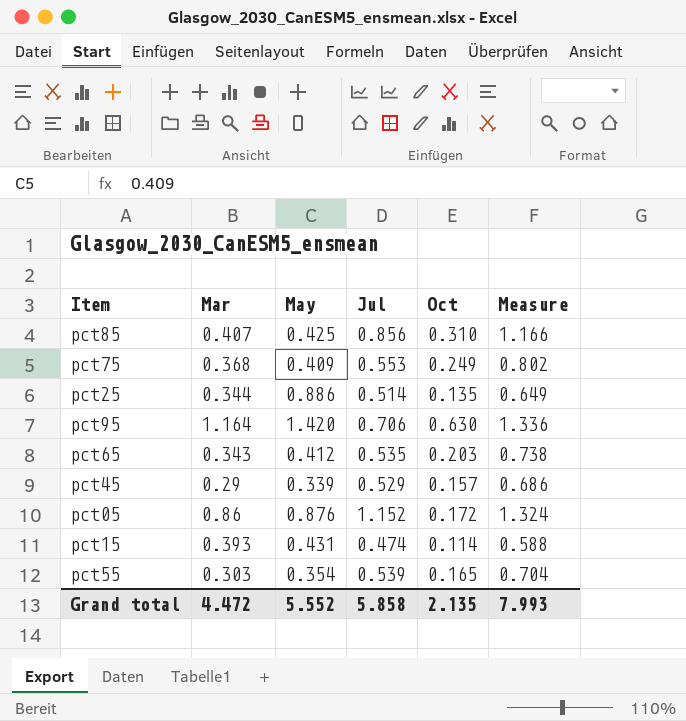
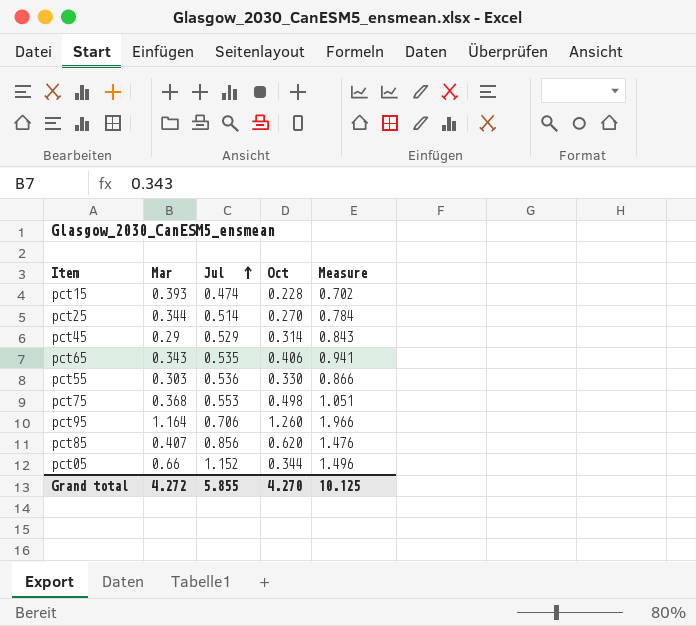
row order: none -> Jul ascending
column May | position: 3 -> none
pct15 | Oct: 0.114 -> 0.228
pct15 | Measure: 0.588 -> 0.702
pct25 | Oct: 0.135 -> 0.270
pct25 | Measure: 0.649 -> 0.784
pct45 | Oct: 0.157 -> 0.314
pct45 | Measure: 0.686 -> 0.843
pct65 | Oct: 0.203 -> 0.406
pct65 | Measure: 0.738 -> 0.941
pct55 | Jul: 0.539 -> 0.536
pct55 | Oct: 0.165 -> 0.330
pct55 | Measure: 0.704 -> 0.866
pct75 | Oct: 0.249 -> 0.498
pct75 | Measure: 0.802 -> 1.051
pct95 | Oct: 0.630 -> 1.260
pct95 | Measure: 1.336 -> 1.966
pct85 | Oct: 0.310 -> 0.620
pct85 | Measure: 1.166 -> 1.476
pct05 | Mar: 0.86 -> 0.66
pct05 | Oct: 0.172 -> 0.344
pct05 | Measure: 1.324 -> 1.496
Grand total | Mar: 4.472 -> 4.272
Grand total | Jul: 5.858 -> 5.855
Grand total | Oct: 2.135 -> 4.270
Grand total | Measure: 7.993 -> 10.125

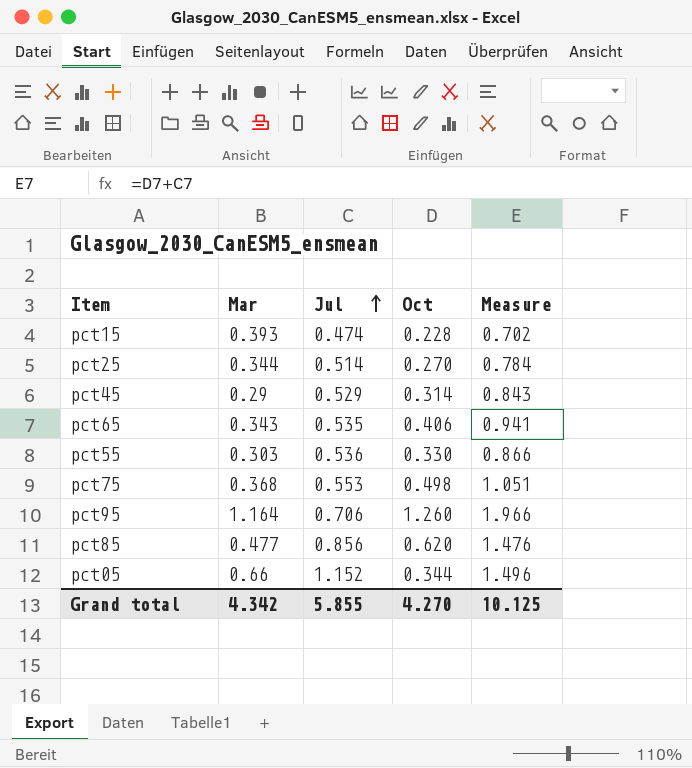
pct85 | Mar: 0.407 -> 0.477
Grand total | Mar: 4.272 -> 4.342

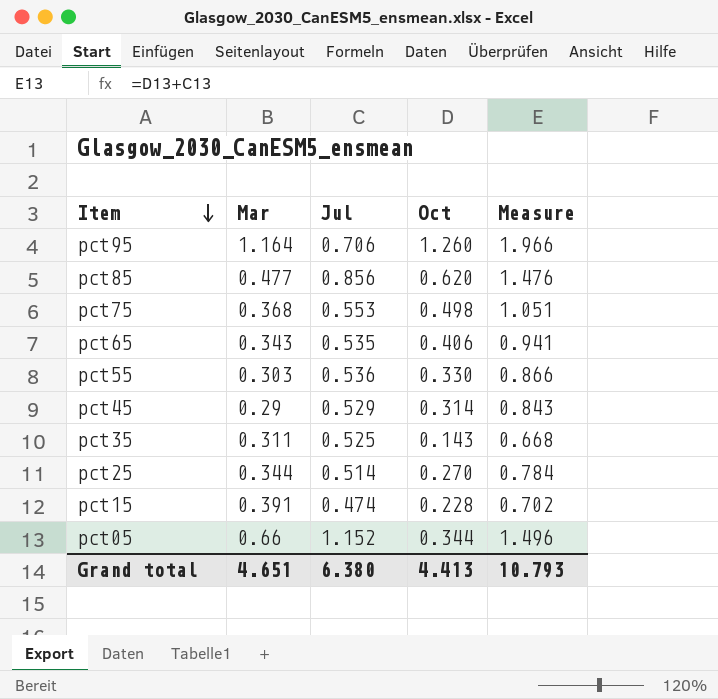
row order: Jul ascending -> Item descending
row pct35: none -> 0.311 | 0.525 | 0.143 | 0.668
pct15 | Mar: 0.393 -> 0.391
Grand total | Mar: 4.342 -> 4.651
Grand total | Jul: 5.855 -> 6.380
Grand total | Oct: 4.270 -> 4.413
Grand total | Measure: 10.125 -> 10.793

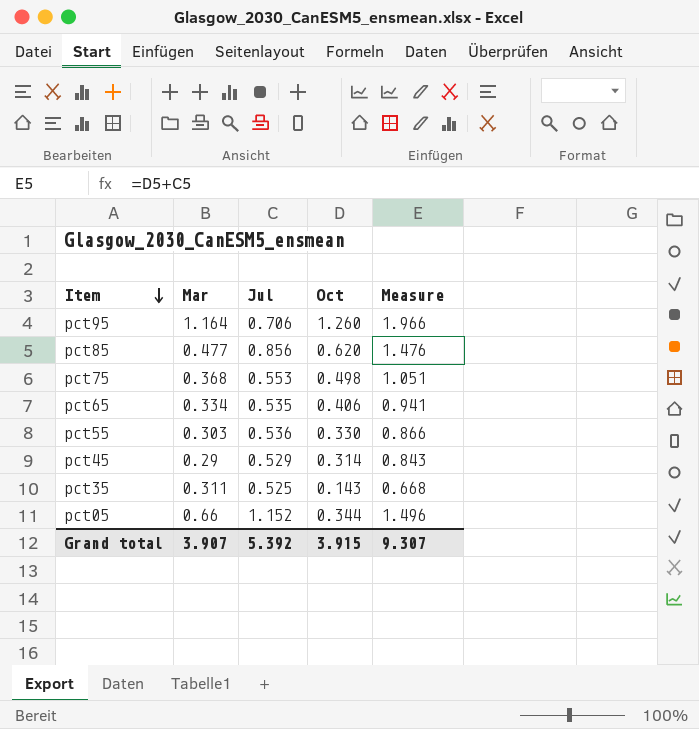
row pct25: 0.344 | 0.514 | 0.270 | 0.784 -> none
row pct15: 0.391 | 0.474 | 0.228 | 0.702 -> none
pct65 | Mar: 0.343 -> 0.334
Grand total | Mar: 4.651 -> 3.907
Grand total | Jul: 6.380 -> 5.392
Grand total | Oct: 4.413 -> 3.915
Grand total | Measure: 10.793 -> 9.307

